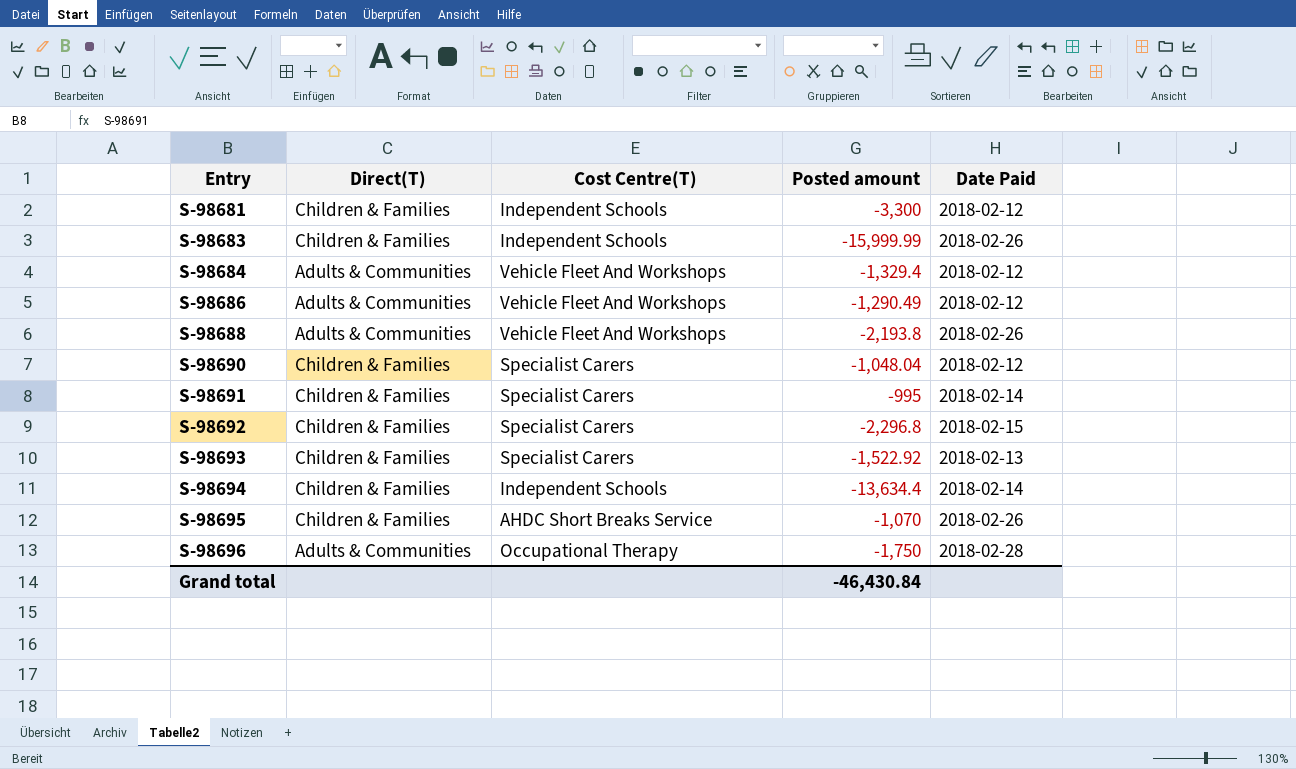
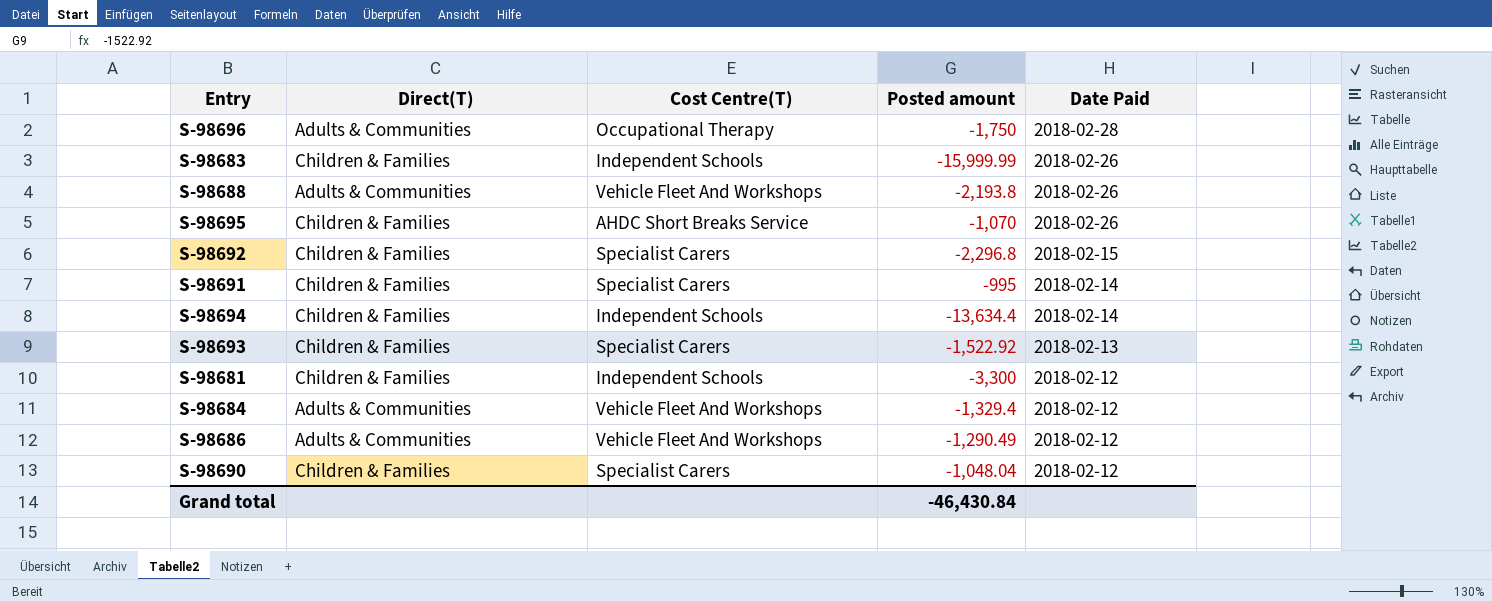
row order: Entry ascending -> Date Paid descending

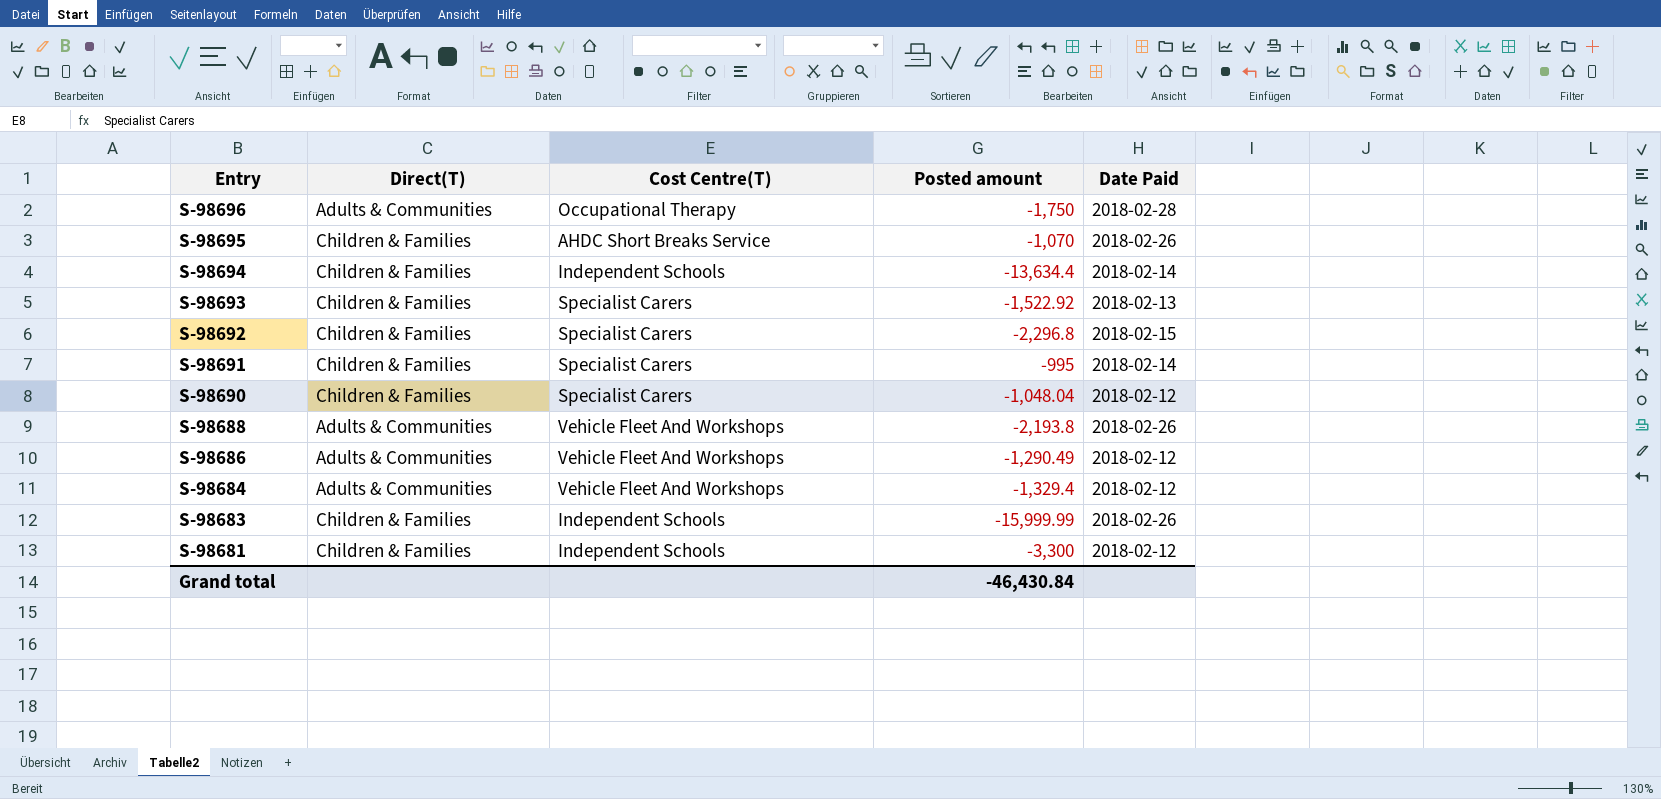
row order: Date Paid descending -> Entry descending

